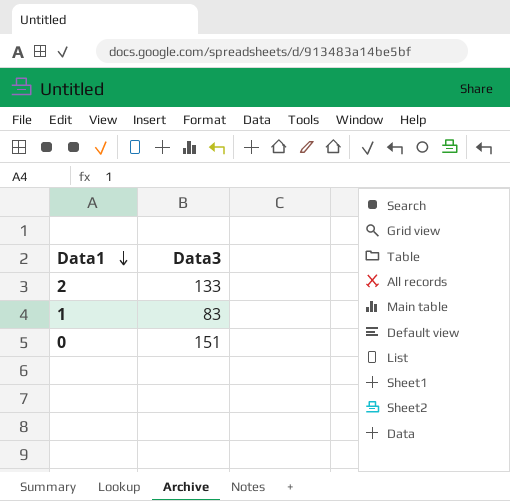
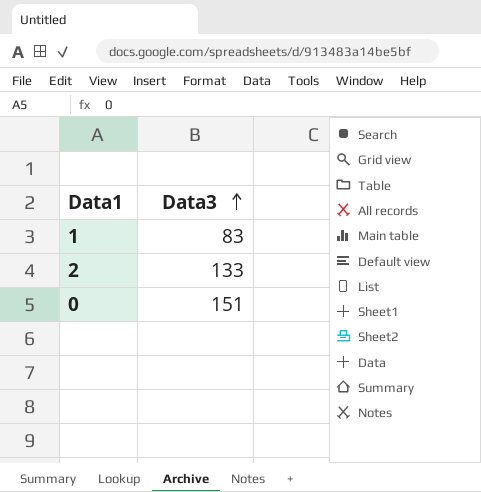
row order: Data1 descending -> Data3 ascending

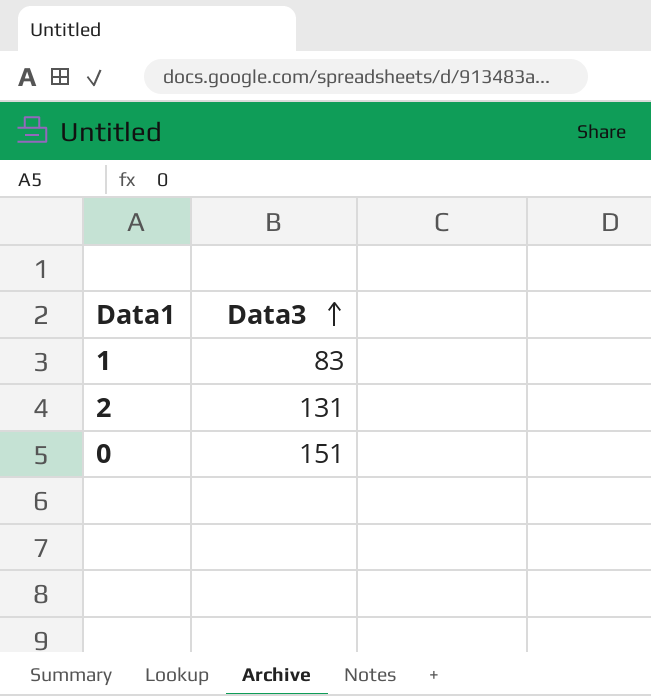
2 | Data3: 133 -> 131

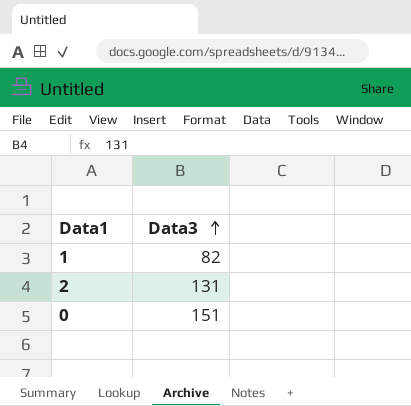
1 | Data3: 83 -> 82

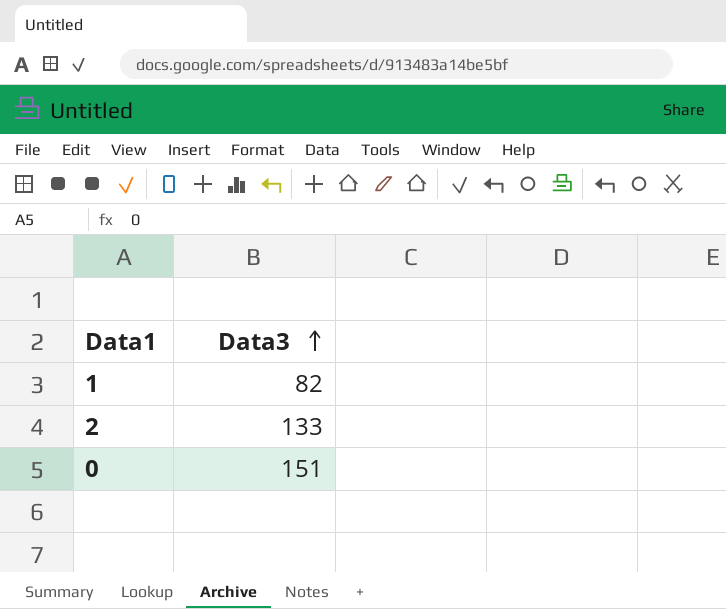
2 | Data3: 131 -> 133

